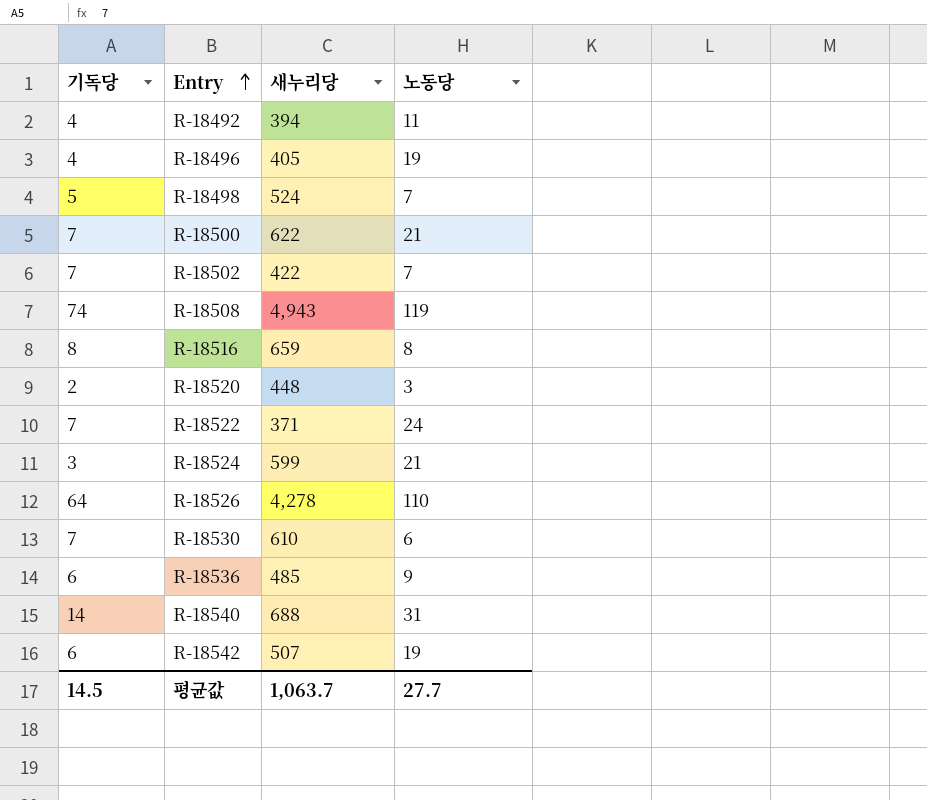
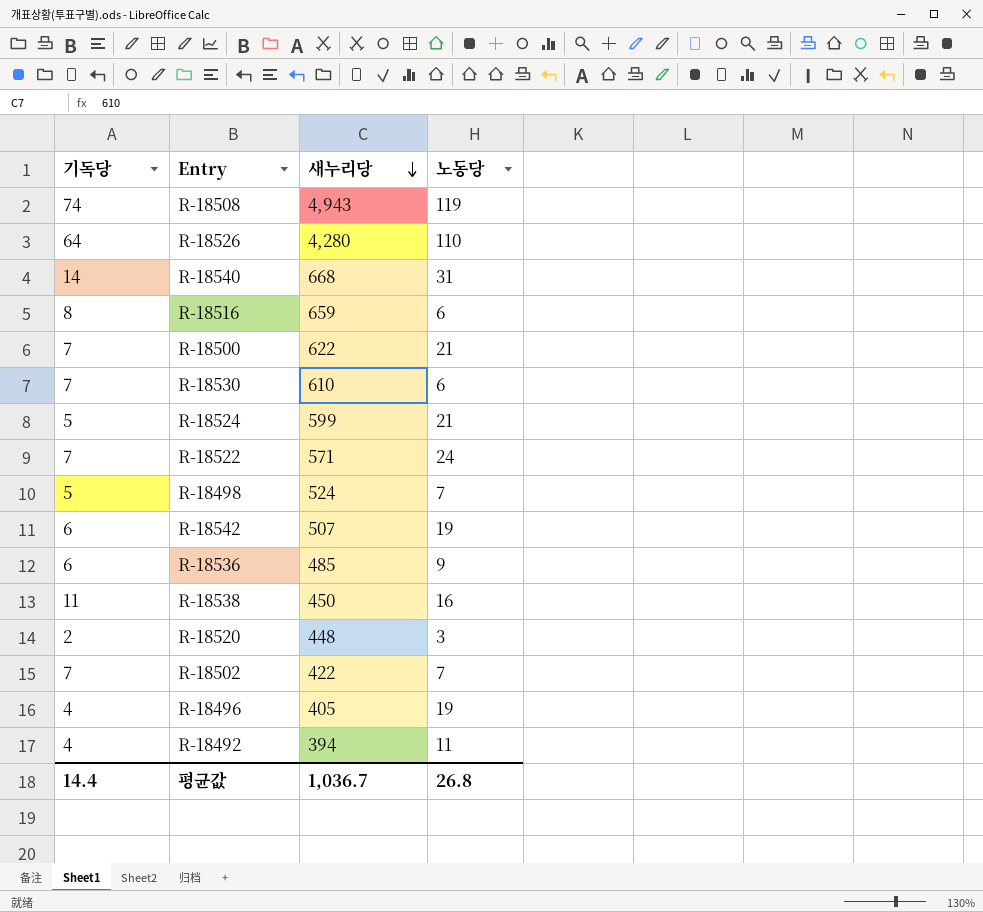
row order: Entry ascending -> 새누리당 descending
R-18526 | 새누리당: 4,278 -> 4,280
R-18540 | 새누리당: 688 -> 668
R-18516 | 노동당: 8 -> 6
R-18524 | 기독당: 3 -> 5
R-18522 | 새누리당: 371 -> 571
row R-18538: none -> 11 | 450 | 16
평균값 | 기독당: 14.5 -> 14.4
평균값 | 새누리당: 1,063.7 -> 1,036.7
평균값 | 노동당: 27.7 -> 26.8

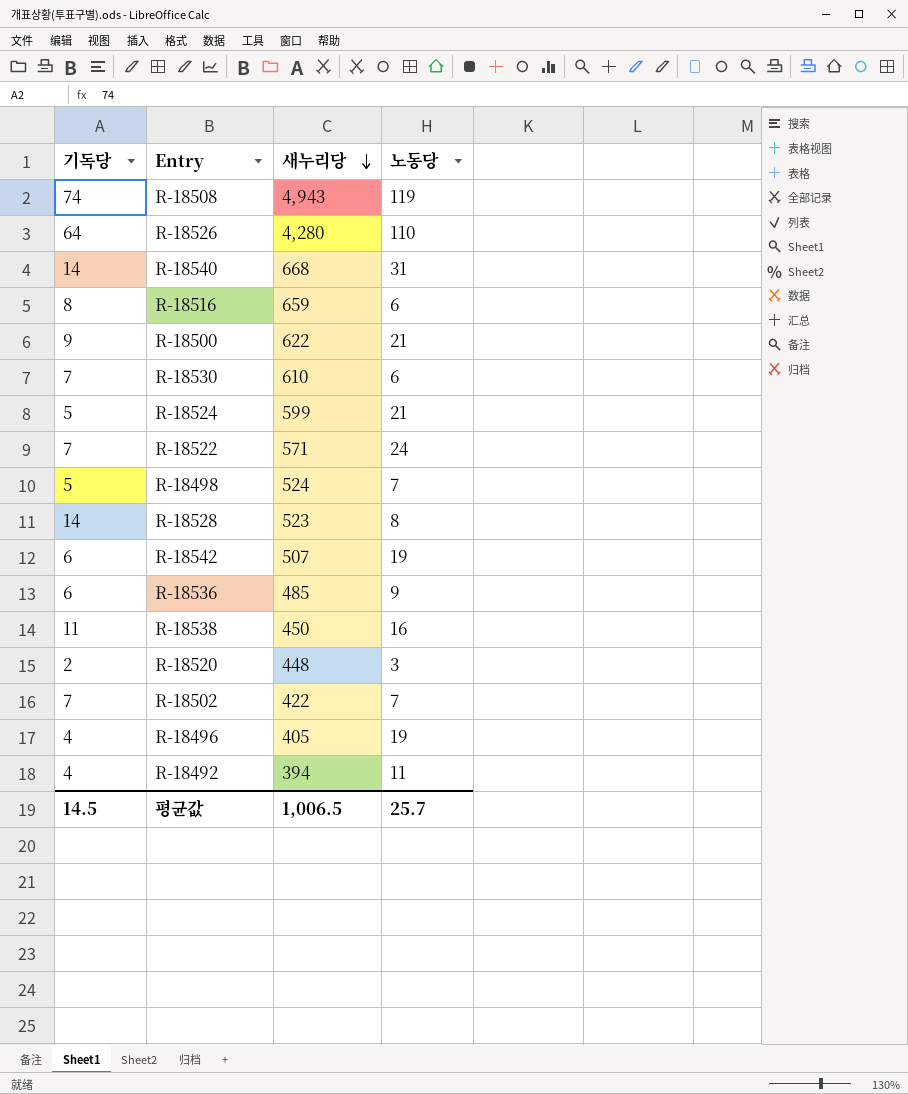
R-18500 | 기독당: 7 -> 9
row R-18528: none -> 14 | 523 | 8
평균값 | 기독당: 14.4 -> 14.5
평균값 | 새누리당: 1,036.7 -> 1,006.5
평균값 | 노동당: 26.8 -> 25.7

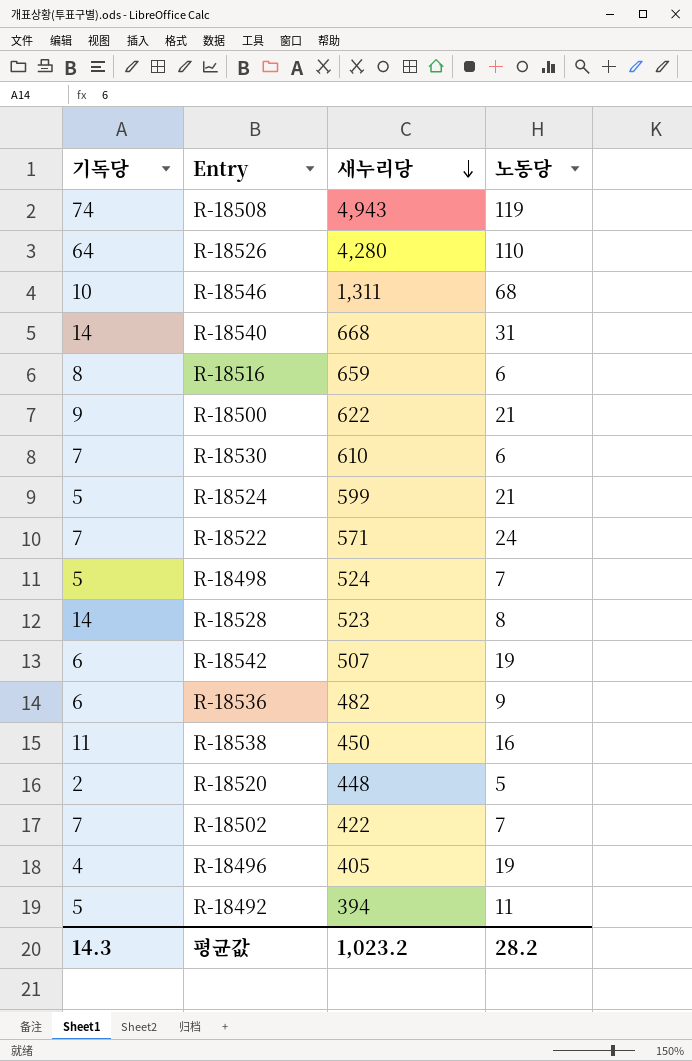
row R-18546: none -> 10 | 1,311 | 68
R-18536 | 새누리당: 485 -> 482
R-18520 | 노동당: 3 -> 5
R-18492 | 기독당: 4 -> 5
평균값 | 기독당: 14.5 -> 14.3
평균값 | 새누리당: 1,006.5 -> 1,023.2
평균값 | 노동당: 25.7 -> 28.2

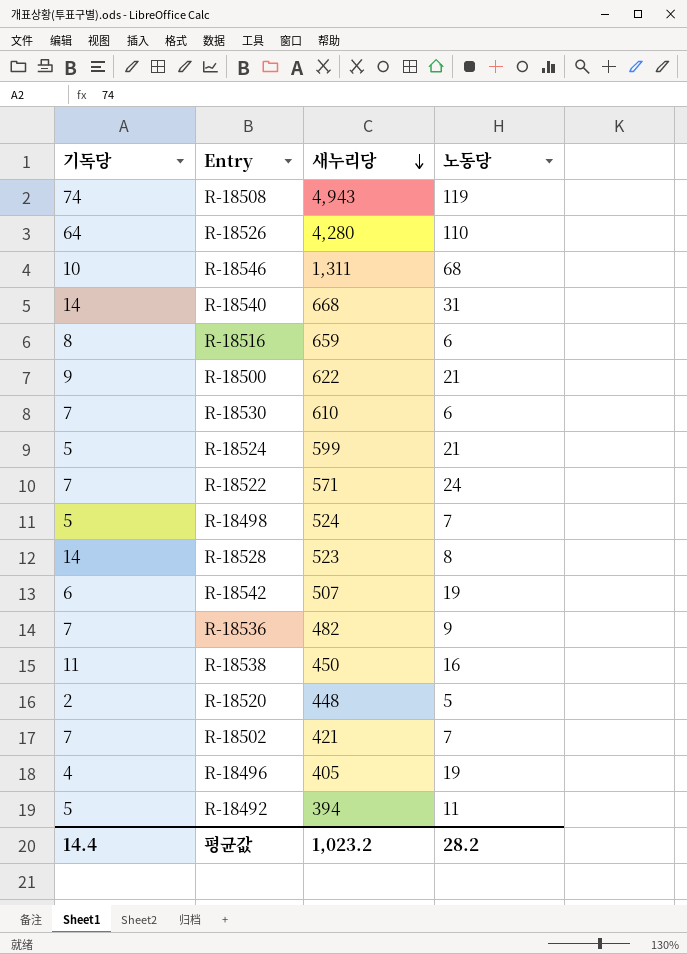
R-18536 | 기독당: 6 -> 7
R-18502 | 새누리당: 422 -> 421
평균값 | 기독당: 14.3 -> 14.4

